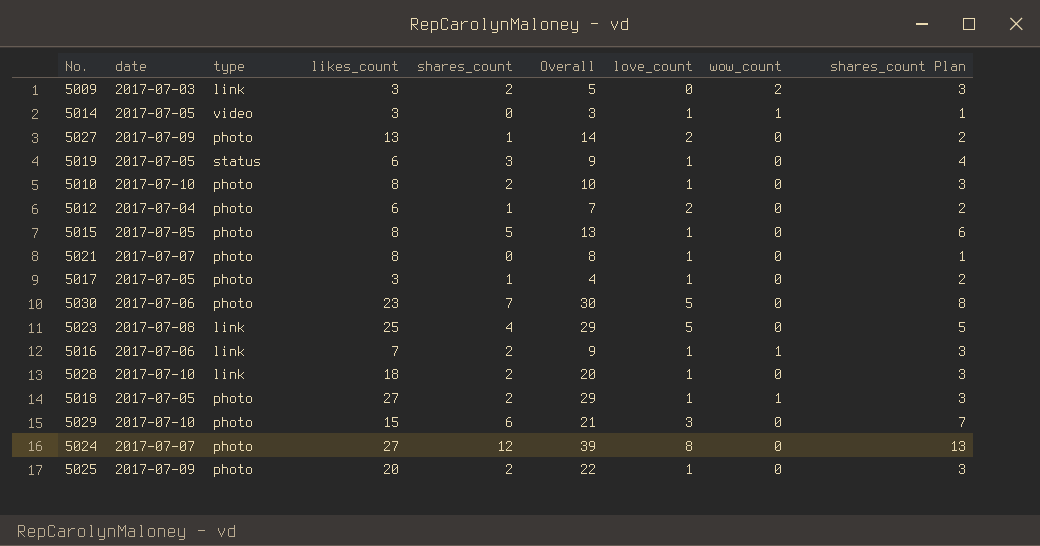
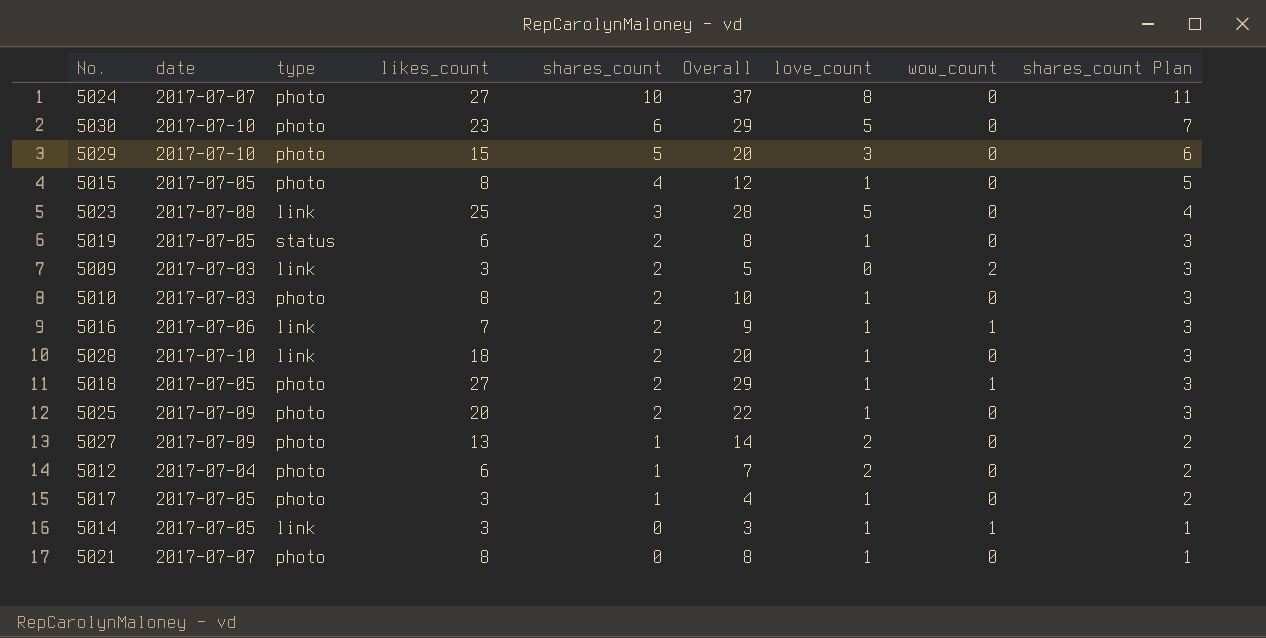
row order: none -> shares_count descending
5024 | shares_count: 12 -> 10
5024 | Overall: 39 -> 37
5024 | shares_count Plan: 13 -> 11
5030 | date: 2017-07-06 -> 2017-07-10
5030 | shares_count: 7 -> 6
5030 | Overall: 30 -> 29
5030 | shares_count Plan: 8 -> 7
5029 | shares_count: 6 -> 5
5029 | Overall: 21 -> 20
5029 | shares_count Plan: 7 -> 6
5015 | shares_count: 5 -> 4
5015 | Overall: 13 -> 12
5015 | shares_count Plan: 6 -> 5
5023 | shares_count: 4 -> 3
5023 | Overall: 29 -> 28
5023 | shares_count Plan: 5 -> 4
5019 | shares_count: 3 -> 2
5019 | Overall: 9 -> 8
5019 | shares_count Plan: 4 -> 3
5010 | date: 2017-07-10 -> 2017-07-03
5014 | type: video -> link

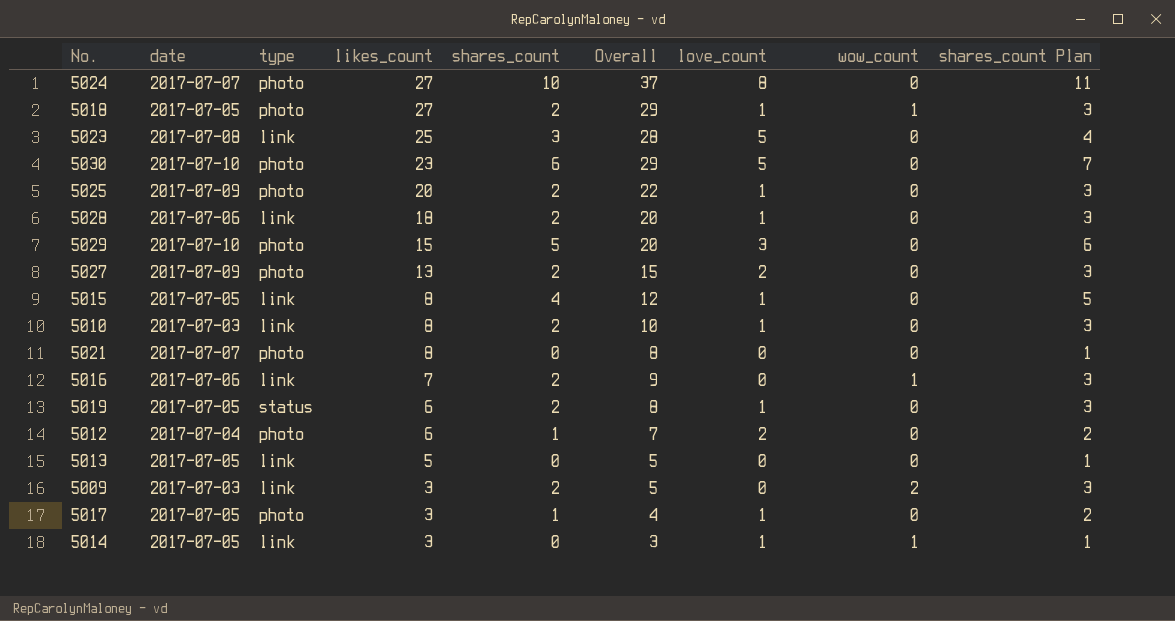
row order: shares_count descending -> likes_count descending
5028 | date: 2017-07-10 -> 2017-07-06
5027 | shares_count: 1 -> 2
5027 | Overall: 14 -> 15
5027 | shares_count Plan: 2 -> 3
5015 | type: photo -> link
5010 | type: photo -> link
5021 | love_count: 1 -> 0
5016 | love_count: 1 -> 0
row 5013: none -> 2017-07-05 | link | 5 | 0 | 5 | 0 | 0 | 1

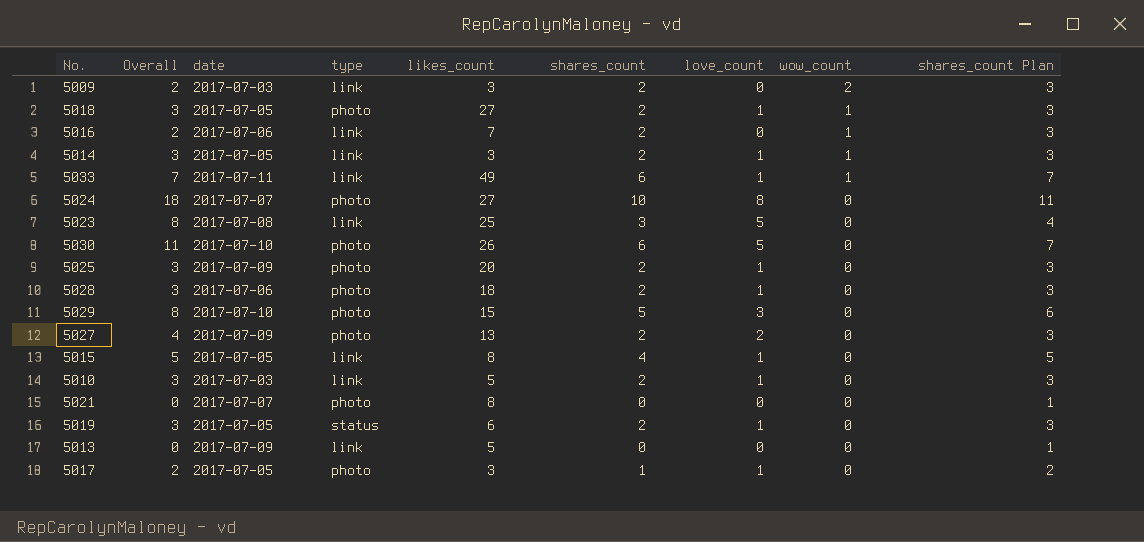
row order: likes_count descending -> wow_count descending
column Overall | formula: [likes_count] + [shares_count] -> [shares_count] + [love_count]
column Overall | position: 6 -> 2
row 5012: 2017-07-04 | photo | 6 | 1 | 7 | 2 | 0 | 2 -> none
5014 | shares_count: 0 -> 2
5014 | shares_count Plan: 1 -> 3
row 5033: none -> 7 | 2017-07-11 | link | 49 | 6 | 1 | 1 | 7
5030 | likes_count: 23 -> 26
5028 | type: link -> photo
5010 | likes_count: 8 -> 5
5013 | date: 2017-07-05 -> 2017-07-09

